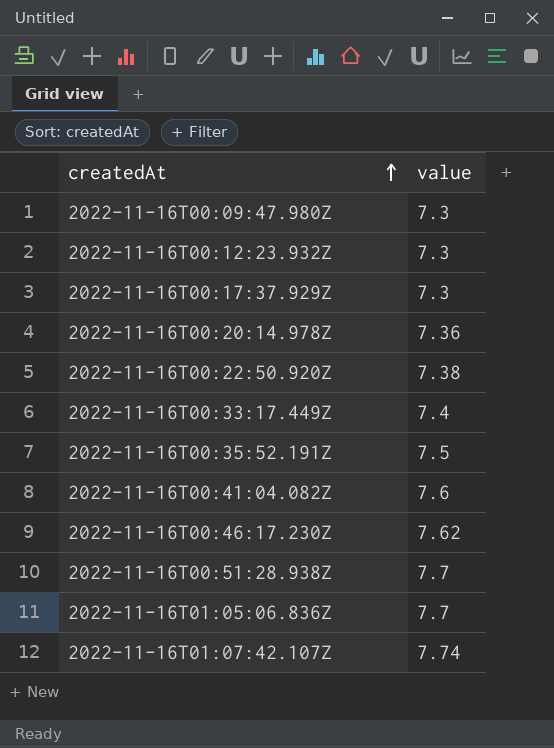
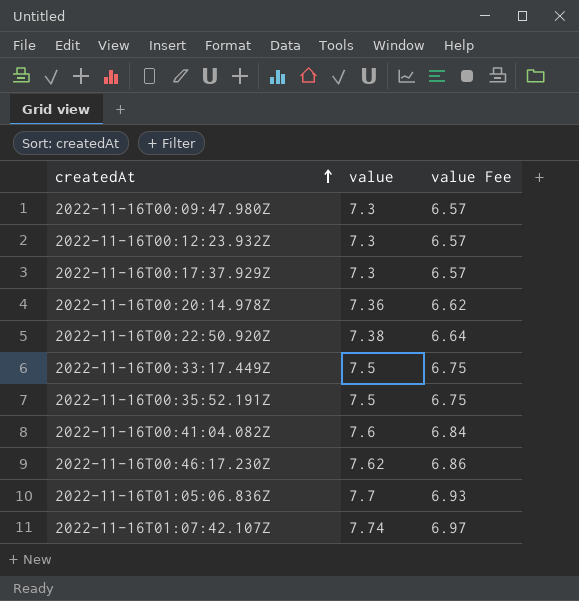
column value Fee | formula: none -> [value] * 0.9
row 2022-11-16T00:51:28.938Z: 7.7 -> none
2022-11-16T00:33:17.449Z | value: 7.4 -> 7.5

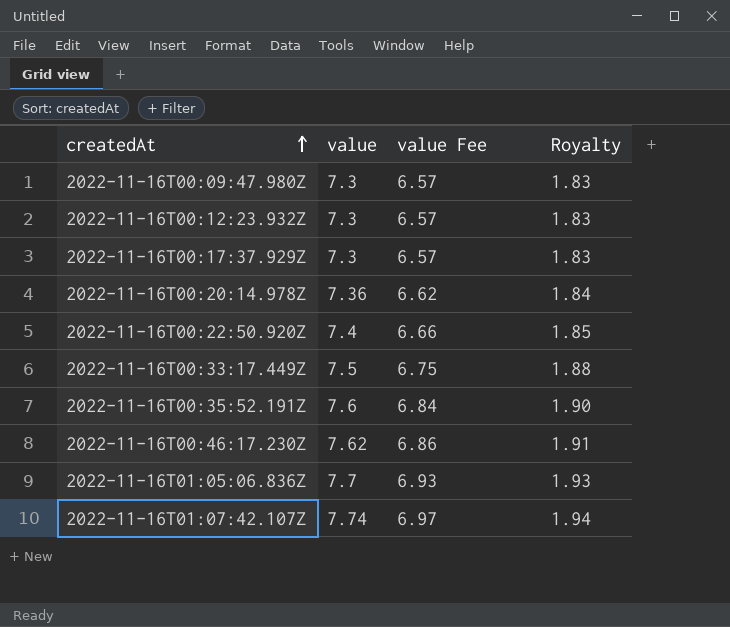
column Royalty | formula: none -> [value] * 0.25
row 2022-11-16T00:41:04.082Z: 7.6 | 6.84 -> none
2022-11-16T00:22:50.920Z | value: 7.38 -> 7.4
2022-11-16T00:22:50.920Z | value Fee: 6.64 -> 6.66
2022-11-16T00:35:52.191Z | value: 7.5 -> 7.6
2022-11-16T00:35:52.191Z | value Fee: 6.75 -> 6.84

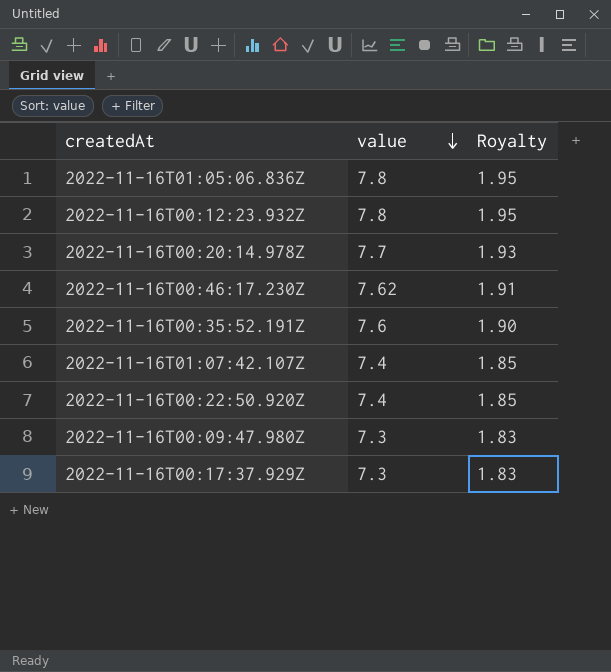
row order: createdAt ascending -> value descending
column value Fee | formula: [value] * 0.9 -> none
row 2022-11-16T00:33:17.449Z: 7.5 | 6.75 | 1.88 -> none
2022-11-16T01:05:06.836Z | value: 7.7 -> 7.8
2022-11-16T01:05:06.836Z | Royalty: 1.93 -> 1.95
2022-11-16T00:12:23.932Z | value: 7.3 -> 7.8
2022-11-16T00:12:23.932Z | Royalty: 1.83 -> 1.95
2022-11-16T00:20:14.978Z | value: 7.36 -> 7.7
2022-11-16T00:20:14.978Z | Royalty: 1.84 -> 1.93
2022-11-16T01:07:42.107Z | value: 7.74 -> 7.4
2022-11-16T01:07:42.107Z | Royalty: 1.94 -> 1.85

